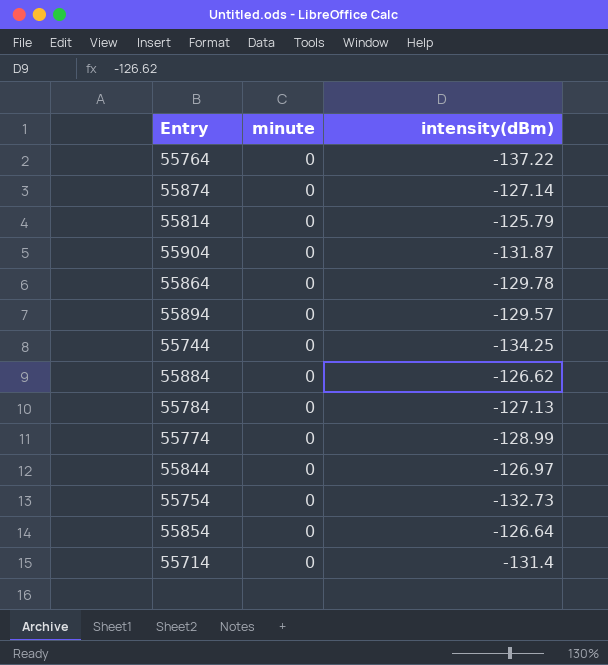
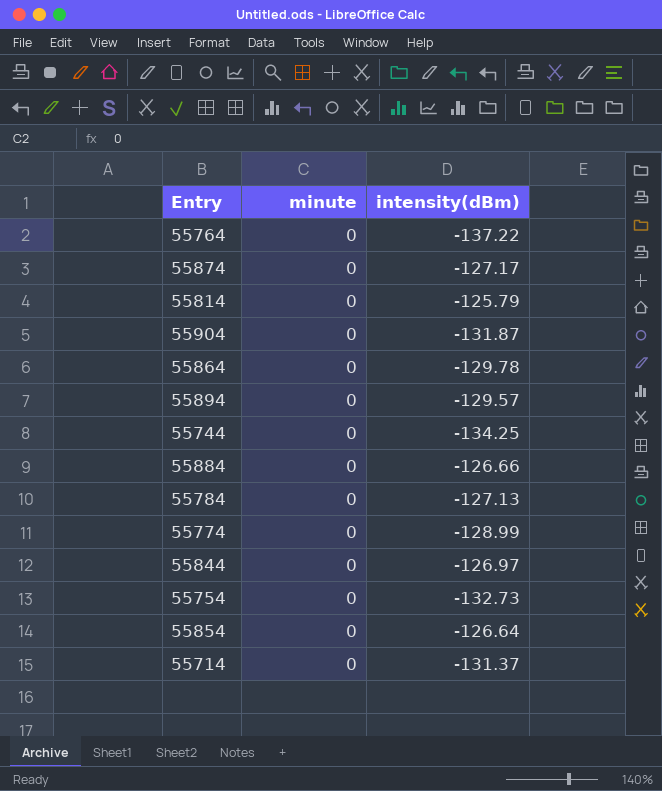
55874 | intensity(dBm): -127.14 -> -127.17
55884 | intensity(dBm): -126.62 -> -126.66
55714 | intensity(dBm): -131.4 -> -131.37

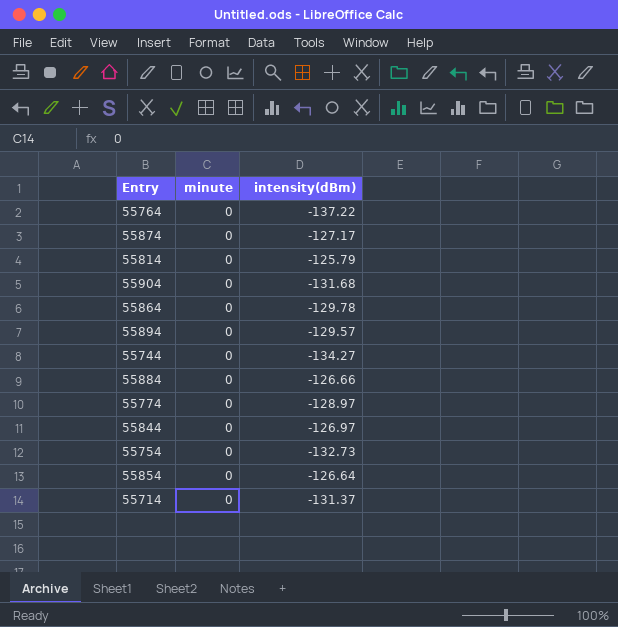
row 55784: 0 | -127.13 -> none
55904 | intensity(dBm): -131.87 -> -131.68
55744 | intensity(dBm): -134.25 -> -134.27
55774 | intensity(dBm): -128.99 -> -128.97

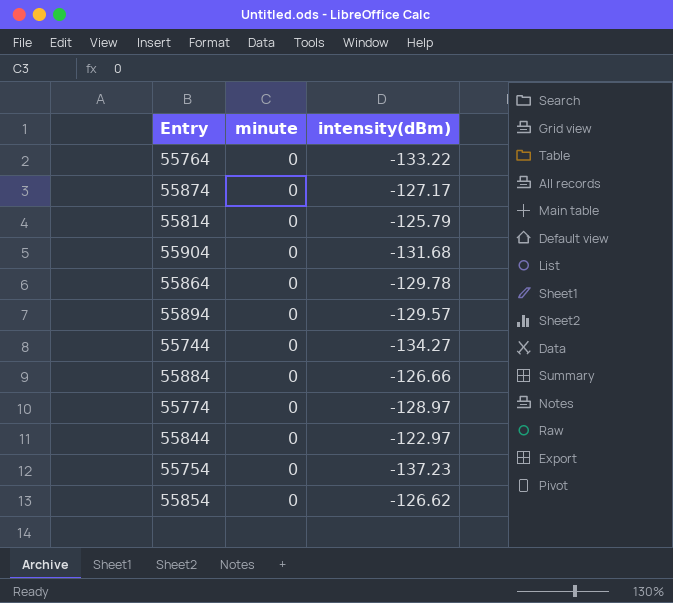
row 55714: 0 | -131.37 -> none
55764 | intensity(dBm): -137.22 -> -133.22
55844 | intensity(dBm): -126.97 -> -122.97
55754 | intensity(dBm): -132.73 -> -137.23
55854 | intensity(dBm): -126.64 -> -126.62

